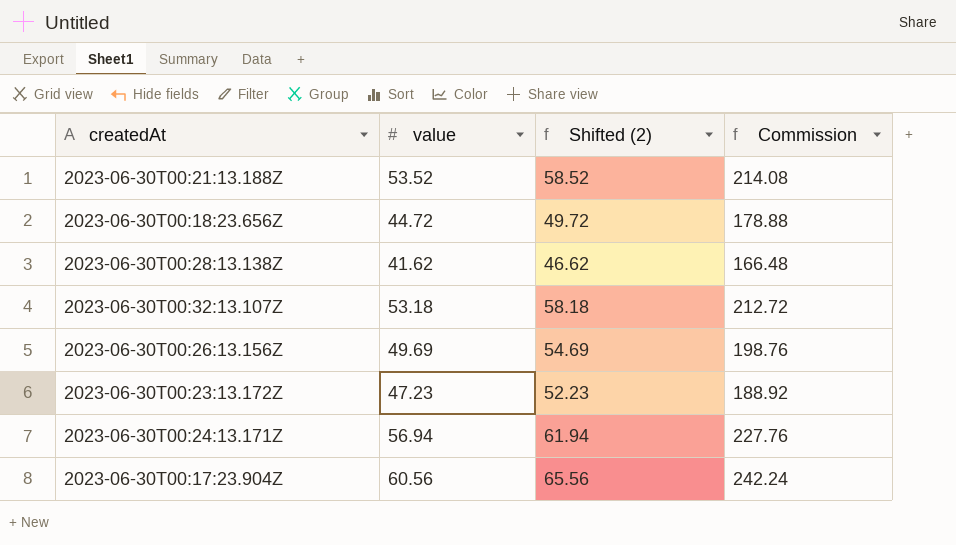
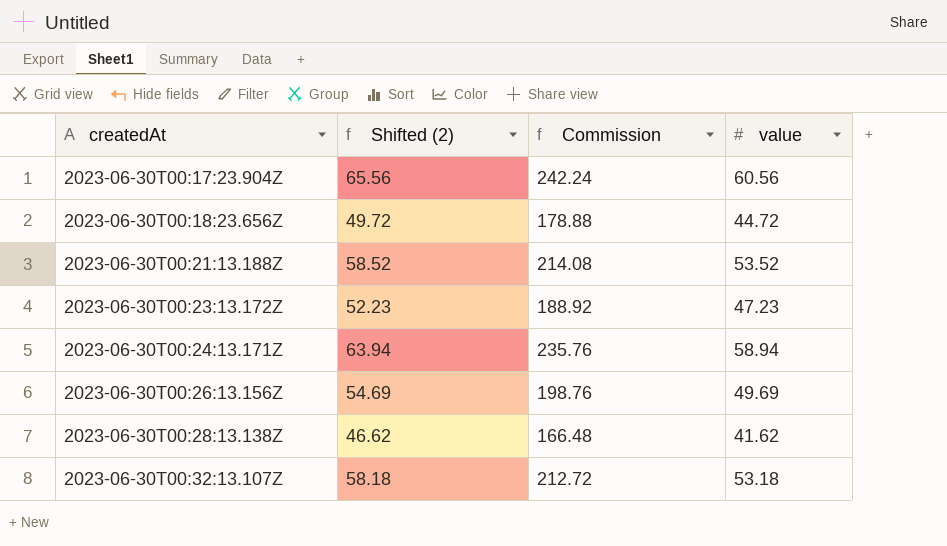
row order: none -> createdAt ascending
column value | position: 2 -> 4
2023-06-30T00:24:13.171Z | Shifted (2): 61.94 -> 63.94
2023-06-30T00:24:13.171Z | Commission: 227.76 -> 235.76
2023-06-30T00:24:13.171Z | value: 56.94 -> 58.94

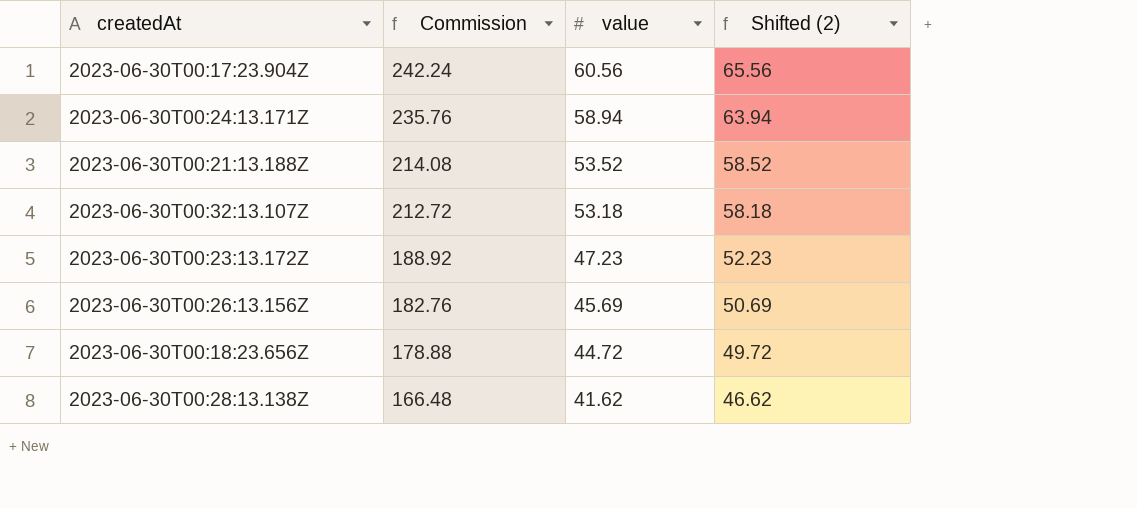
row order: createdAt ascending -> Commission descending
column Shifted (2) | position: 2 -> 4
2023-06-30T00:26:13.156Z | Commission: 198.76 -> 182.76
2023-06-30T00:26:13.156Z | value: 49.69 -> 45.69
2023-06-30T00:26:13.156Z | Shifted (2): 54.69 -> 50.69

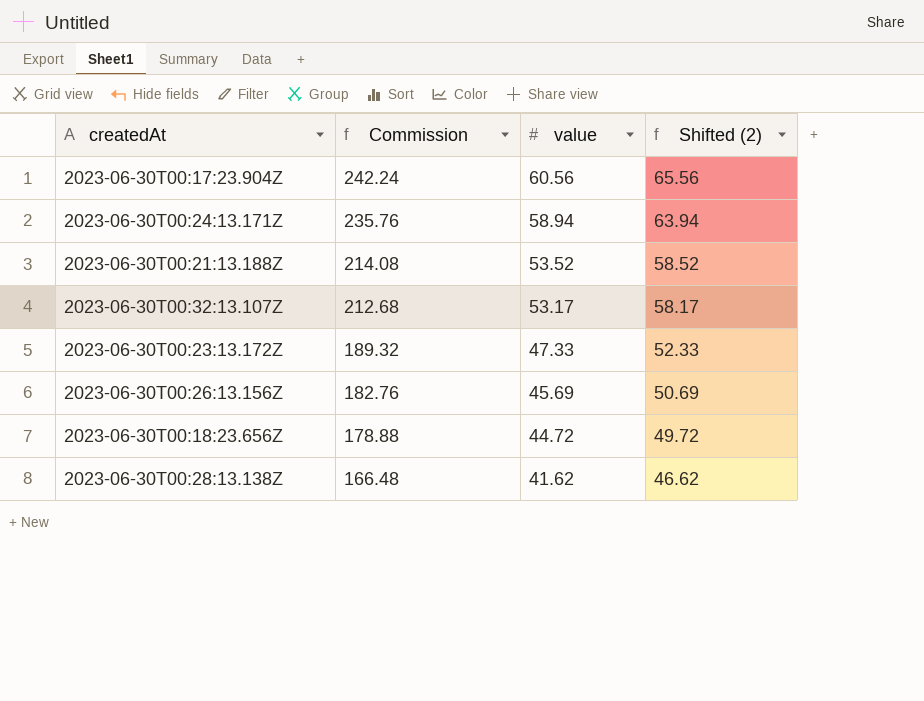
2023-06-30T00:32:13.107Z | Commission: 212.72 -> 212.68
2023-06-30T00:32:13.107Z | value: 53.18 -> 53.17
2023-06-30T00:32:13.107Z | Shifted (2): 58.18 -> 58.17
2023-06-30T00:23:13.172Z | Commission: 188.92 -> 189.32
2023-06-30T00:23:13.172Z | value: 47.23 -> 47.33
2023-06-30T00:23:13.172Z | Shifted (2): 52.23 -> 52.33

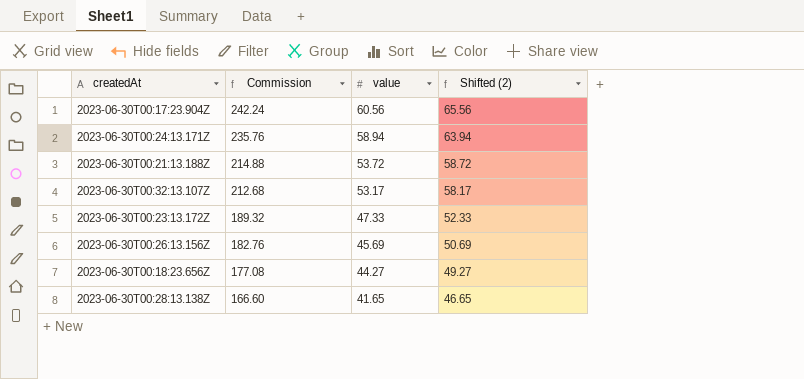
2023-06-30T00:21:13.188Z | Commission: 214.08 -> 214.88
2023-06-30T00:21:13.188Z | value: 53.52 -> 53.72
2023-06-30T00:21:13.188Z | Shifted (2): 58.52 -> 58.72
2023-06-30T00:18:23.656Z | Commission: 178.88 -> 177.08
2023-06-30T00:18:23.656Z | value: 44.72 -> 44.27
2023-06-30T00:18:23.656Z | Shifted (2): 49.72 -> 49.27
2023-06-30T00:28:13.138Z | Commission: 166.48 -> 166.60
2023-06-30T00:28:13.138Z | value: 41.62 -> 41.65
2023-06-30T00:28:13.138Z | Shifted (2): 46.62 -> 46.65

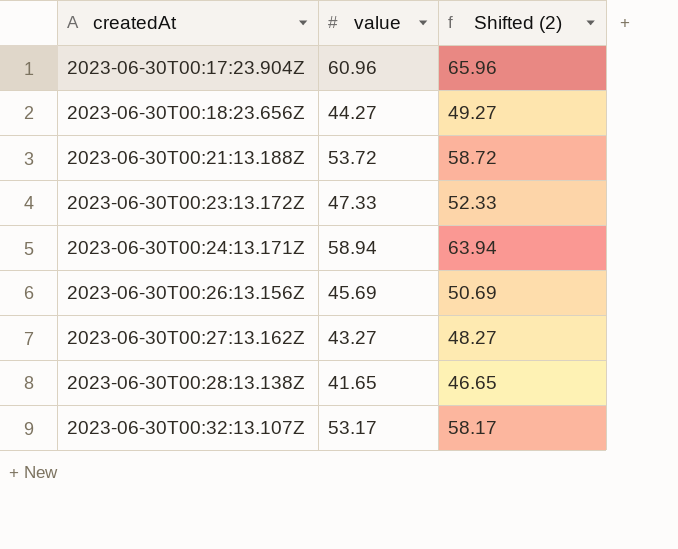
row order: Commission descending -> createdAt ascending
column Commission | formula: [value] * 4 -> none
2023-06-30T00:17:23.904Z | value: 60.56 -> 60.96
2023-06-30T00:17:23.904Z | Shifted (2): 65.56 -> 65.96
row 2023-06-30T00:27:13.162Z: none -> 43.27 | 48.27

